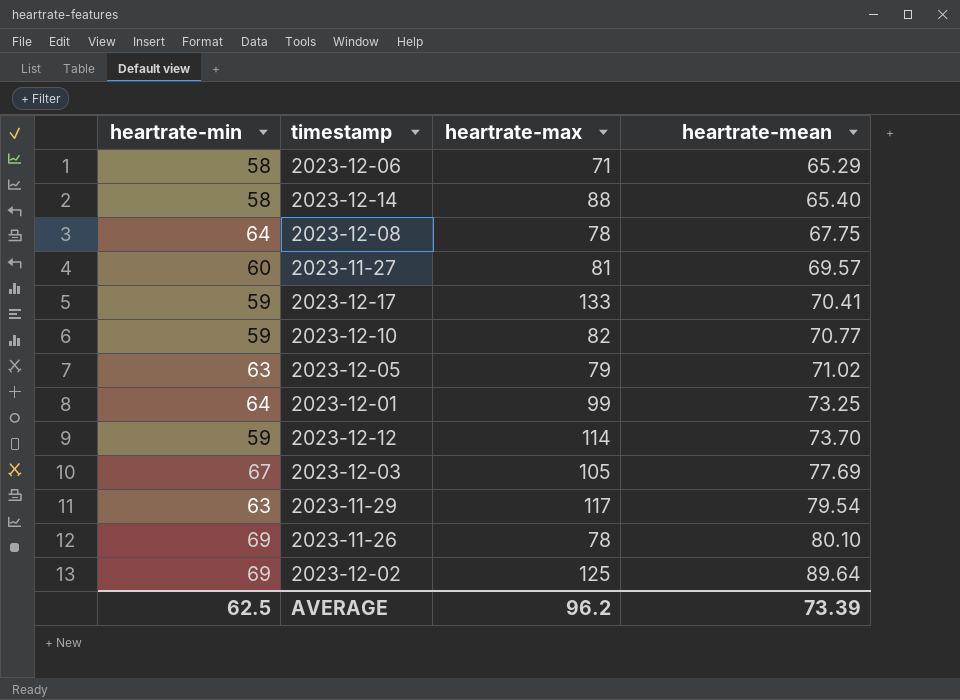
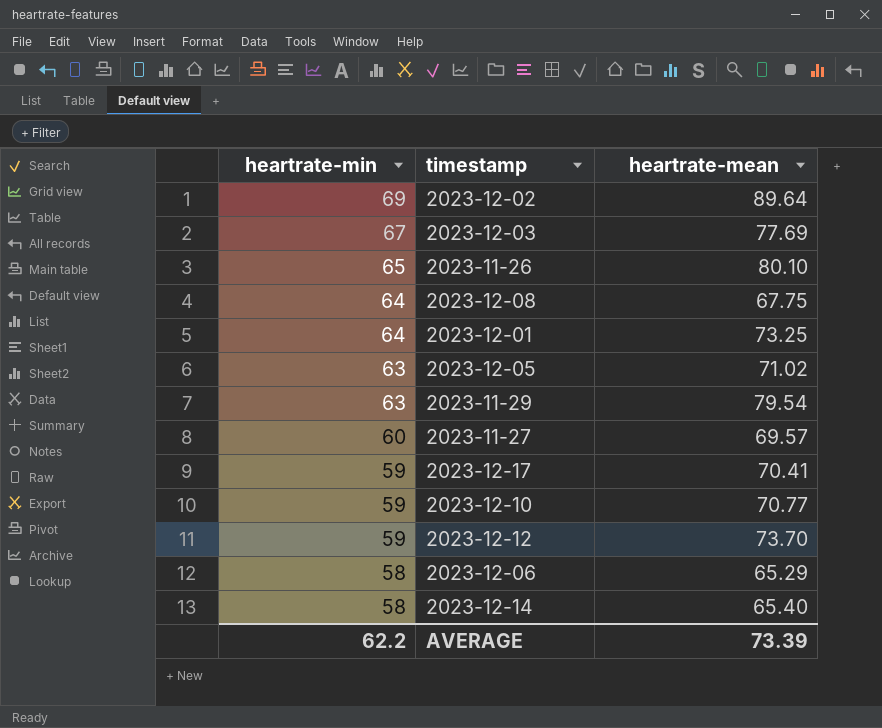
row order: heartrate-mean ascending -> heartrate-min descending
column heartrate-max | position: 3 -> none
2023-11-26 | heartrate-min: 69 -> 65
AVERAGE | heartrate-min: 62.5 -> 62.2

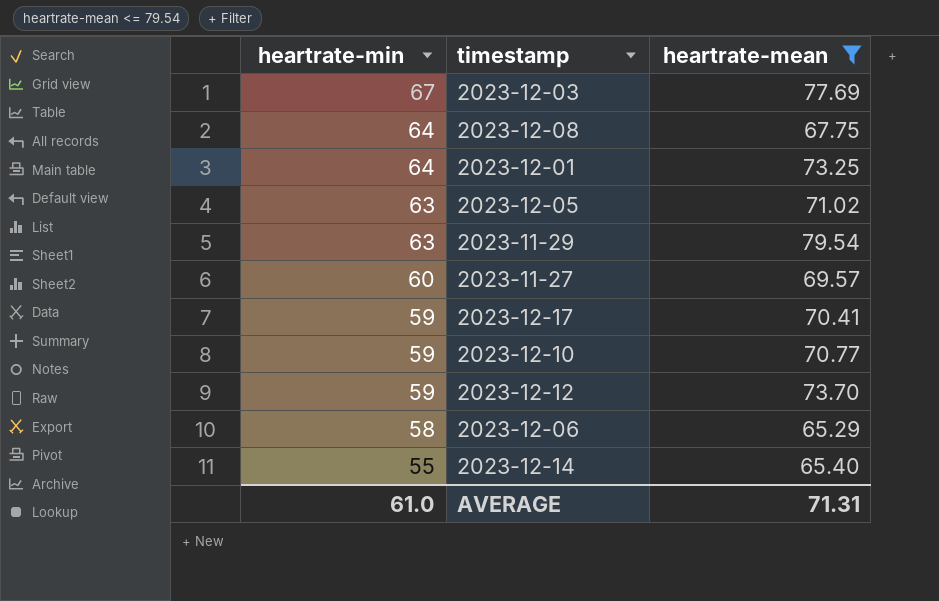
filter: none -> heartrate-mean <= 79.54
2023-12-14 | heartrate-min: 58 -> 55
AVERAGE | heartrate-min: 62.2 -> 61.0
AVERAGE | heartrate-mean: 73.39 -> 71.31

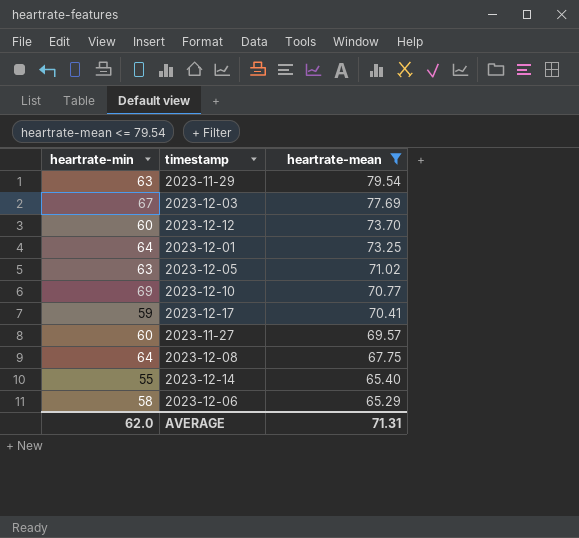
row order: heartrate-min descending -> heartrate-mean descending
2023-12-12 | heartrate-min: 59 -> 60
2023-12-10 | heartrate-min: 59 -> 69
AVERAGE | heartrate-min: 61.0 -> 62.0

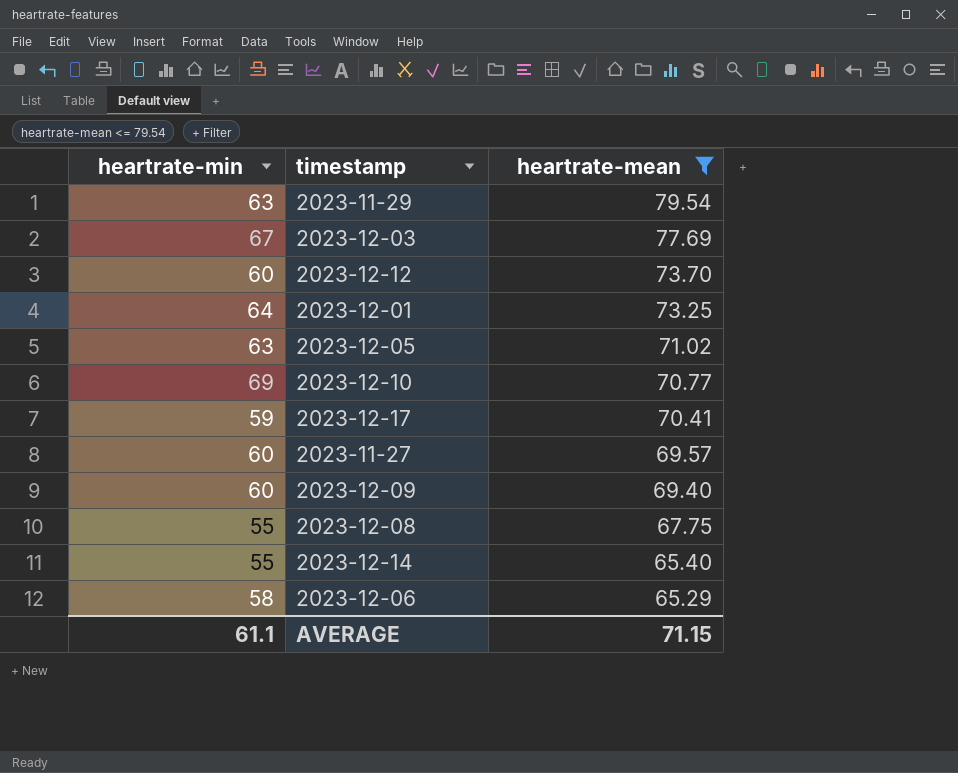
row 2023-12-09: none -> 60 | 69.40
2023-12-08 | heartrate-min: 64 -> 55
AVERAGE | heartrate-min: 62.0 -> 61.1
AVERAGE | heartrate-mean: 71.31 -> 71.15

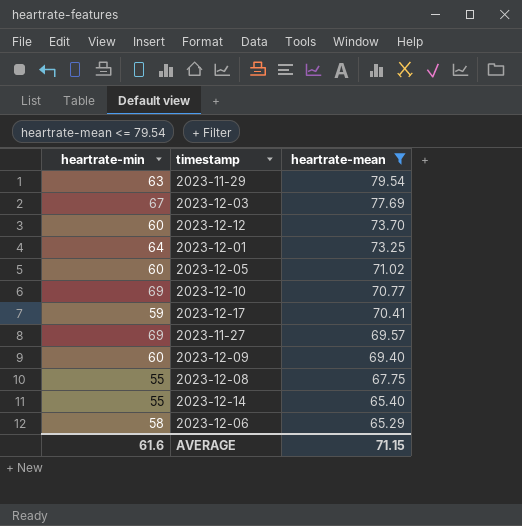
2023-12-05 | heartrate-min: 63 -> 60
2023-11-27 | heartrate-min: 60 -> 69
AVERAGE | heartrate-min: 61.1 -> 61.6

